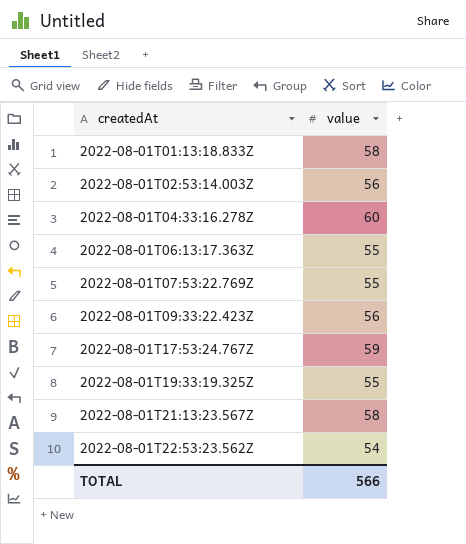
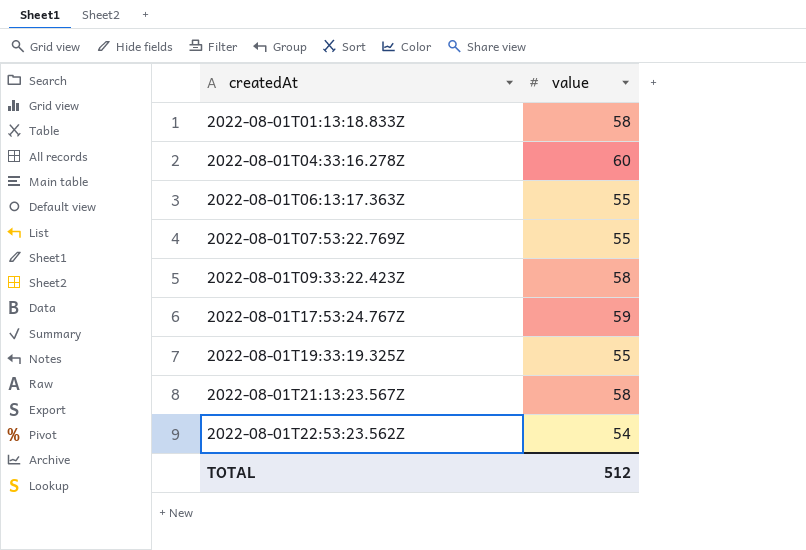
row 2022-08-01T02:53:14.003Z: 56 -> none
2022-08-01T09:33:22.423Z | value: 56 -> 58
TOTAL | value: 566 -> 512

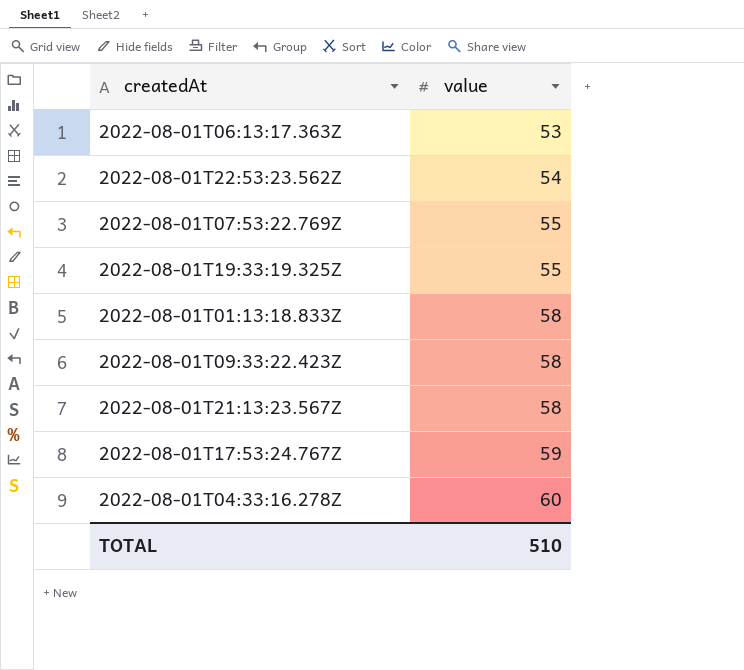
row order: createdAt ascending -> value ascending
2022-08-01T06:13:17.363Z | value: 55 -> 53
TOTAL | value: 512 -> 510

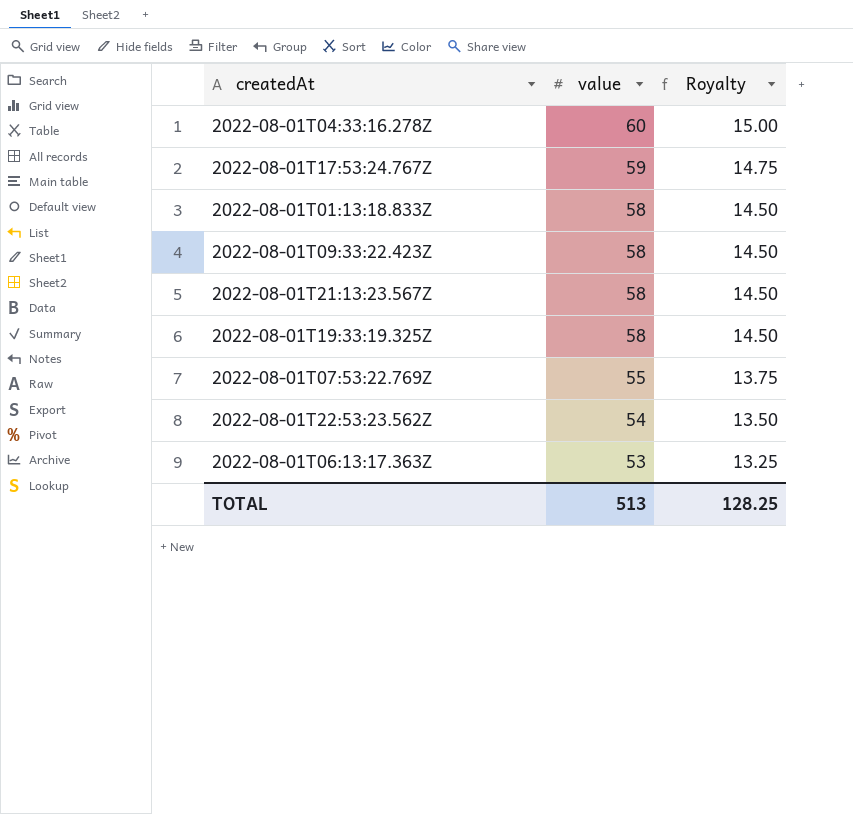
row order: value ascending -> value descending
column Royalty | formula: none -> [value] * 0.25
2022-08-01T19:33:19.325Z | value: 55 -> 58
TOTAL | value: 510 -> 513

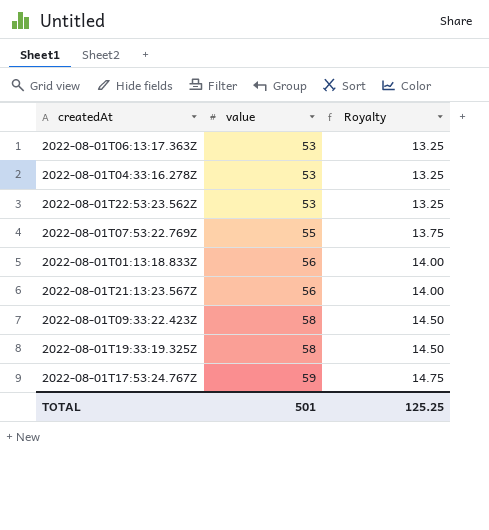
row order: value descending -> value ascending
2022-08-01T04:33:16.278Z | value: 60 -> 53
2022-08-01T04:33:16.278Z | Royalty: 15.00 -> 13.25
2022-08-01T22:53:23.562Z | value: 54 -> 53
2022-08-01T22:53:23.562Z | Royalty: 13.50 -> 13.25
2022-08-01T01:13:18.833Z | value: 58 -> 56
2022-08-01T01:13:18.833Z | Royalty: 14.50 -> 14.00
2022-08-01T21:13:23.567Z | value: 58 -> 56
2022-08-01T21:13:23.567Z | Royalty: 14.50 -> 14.00
TOTAL | value: 513 -> 501
TOTAL | Royalty: 128.25 -> 125.25

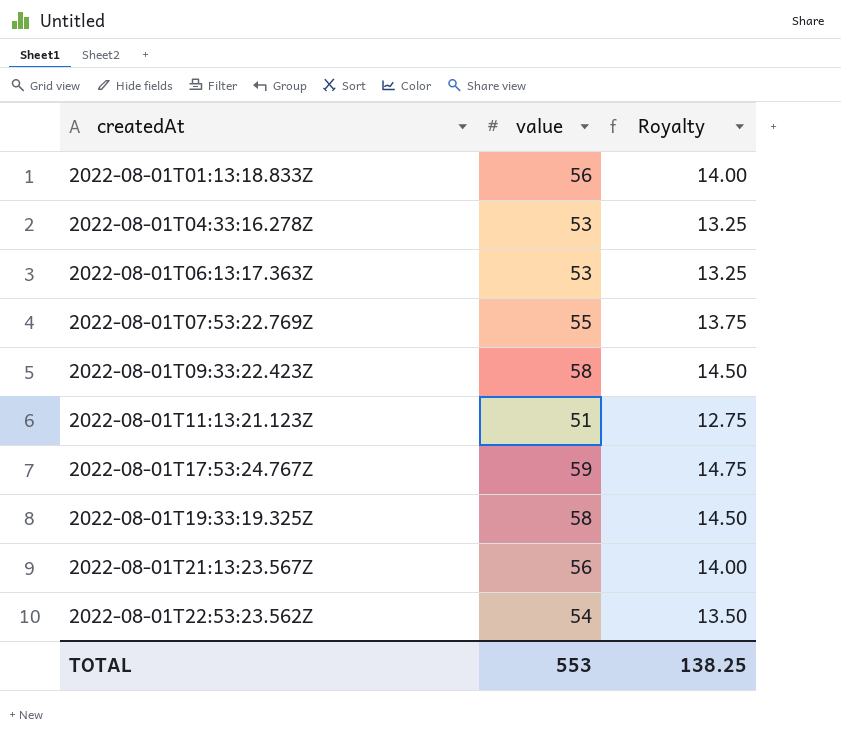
row order: value ascending -> createdAt ascending
row 2022-08-01T11:13:21.123Z: none -> 51 | 12.75
2022-08-01T22:53:23.562Z | value: 53 -> 54
2022-08-01T22:53:23.562Z | Royalty: 13.25 -> 13.50
TOTAL | value: 501 -> 553
TOTAL | Royalty: 125.25 -> 138.25

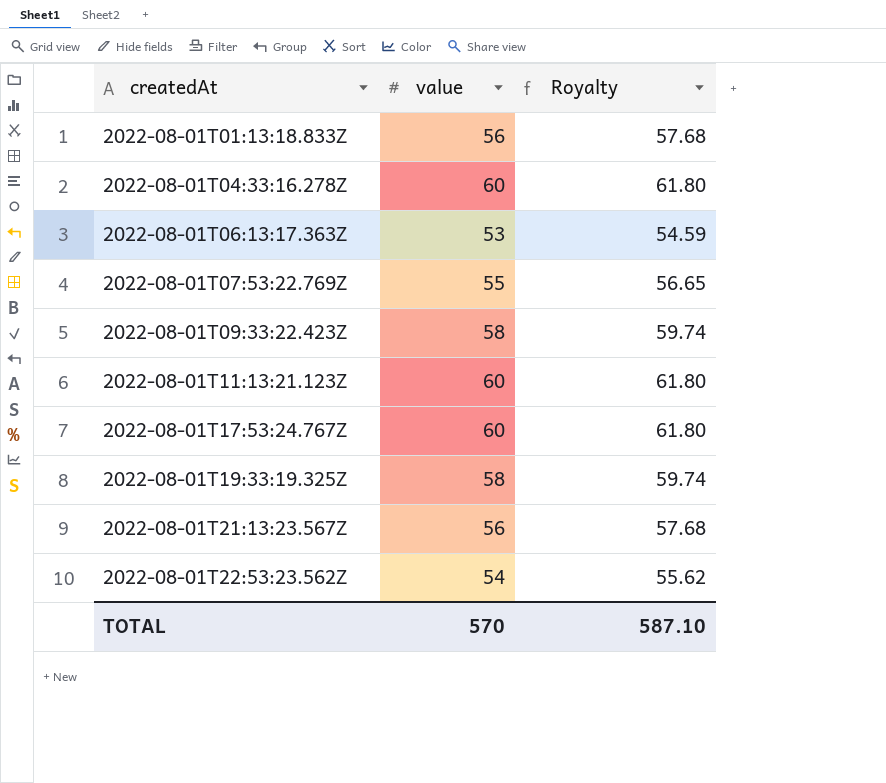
column Royalty | formula: [value] * 0.25 -> [value] * 1.03
2022-08-01T04:33:16.278Z | value: 53 -> 60
2022-08-01T11:13:21.123Z | value: 51 -> 60
2022-08-01T17:53:24.767Z | value: 59 -> 60
TOTAL | value: 553 -> 570
TOTAL | Royalty: 138.25 -> 587.10

